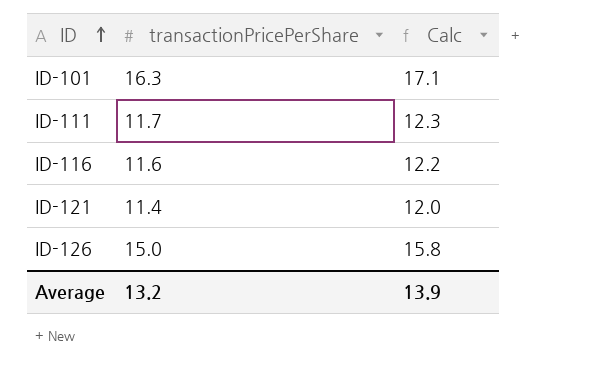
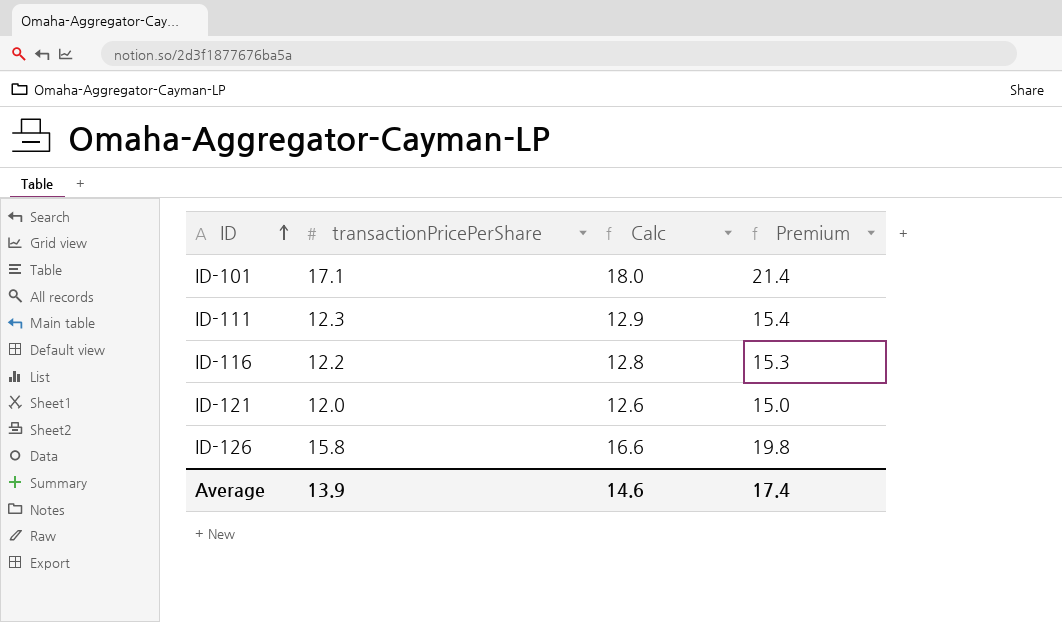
column Premium | formula: none -> [transactionPricePerShare] * 1.25
ID-101 | transactionPricePerShare: 16.3 -> 17.1
ID-101 | Calc: 17.1 -> 18.0
ID-111 | transactionPricePerShare: 11.7 -> 12.3
ID-111 | Calc: 12.3 -> 12.9
ID-116 | transactionPricePerShare: 11.6 -> 12.2
ID-116 | Calc: 12.2 -> 12.8
ID-121 | transactionPricePerShare: 11.4 -> 12.0
ID-121 | Calc: 12.0 -> 12.6
ID-126 | transactionPricePerShare: 15.0 -> 15.8
ID-126 | Calc: 15.8 -> 16.6
Average | transactionPricePerShare: 13.2 -> 13.9
Average | Calc: 13.9 -> 14.6

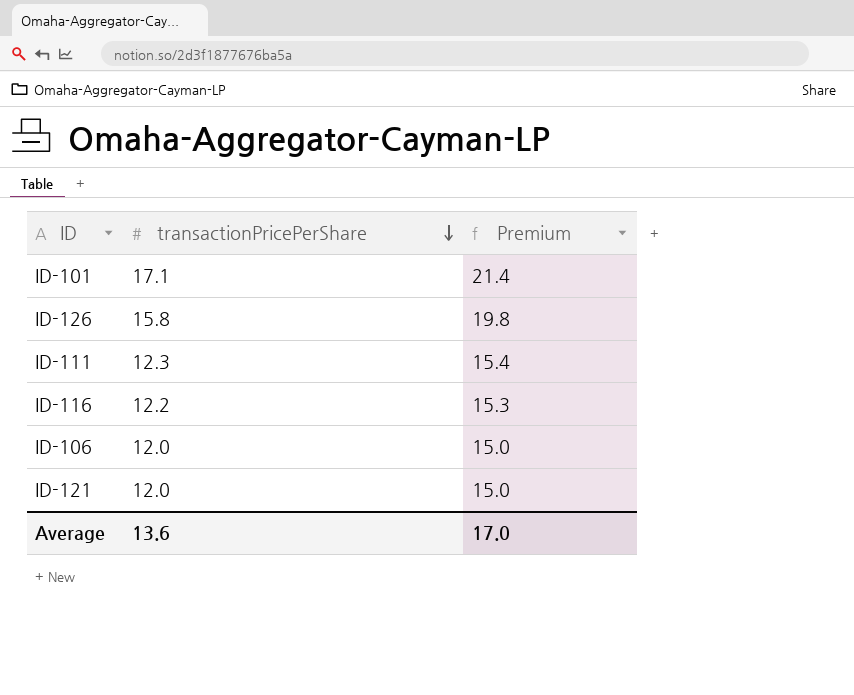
row order: ID ascending -> transactionPricePerShare descending
column Calc | formula: [transactionPricePerShare] * 1.05 -> none
row ID-106: none -> 12.0 | 15.0
Average | transactionPricePerShare: 13.9 -> 13.6
Average | Premium: 17.4 -> 17.0

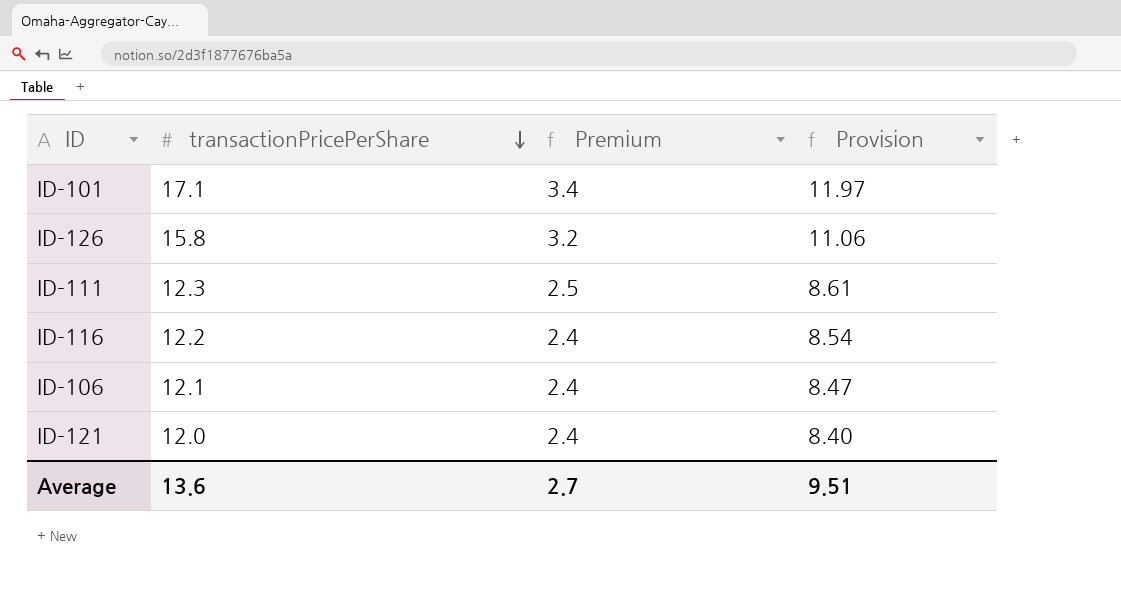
column Premium | formula: [transactionPricePerShare] * 1.25 -> [transactionPricePerShare] * 0.2
column Provision | formula: none -> [transactionPricePerShare] * 0.7
ID-106 | transactionPricePerShare: 12.0 -> 12.1
Average | Premium: 17.0 -> 2.7

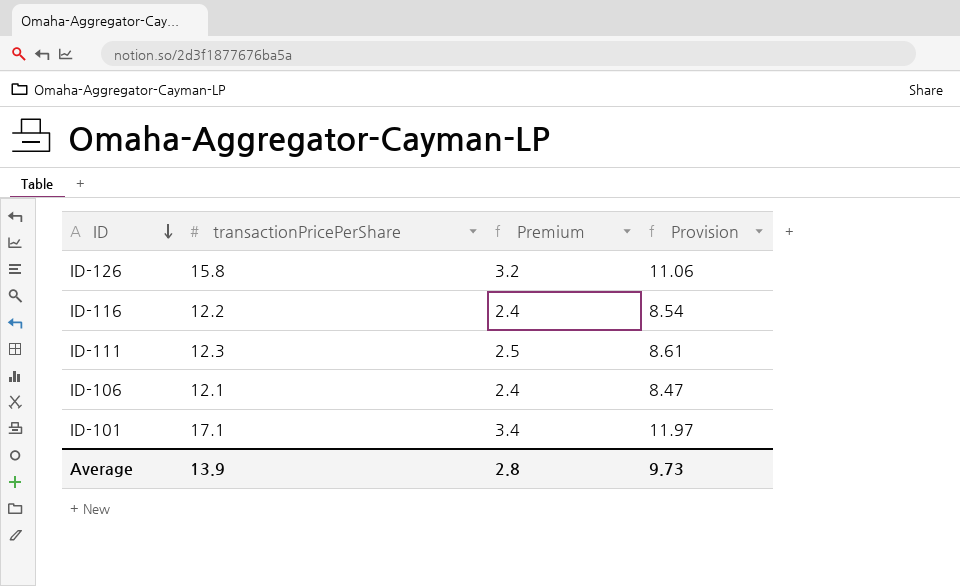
row order: transactionPricePerShare descending -> ID descending
row ID-121: 12.0 | 2.4 | 8.40 -> none
Average | transactionPricePerShare: 13.6 -> 13.9
Average | Premium: 2.7 -> 2.8
Average | Provision: 9.51 -> 9.73

